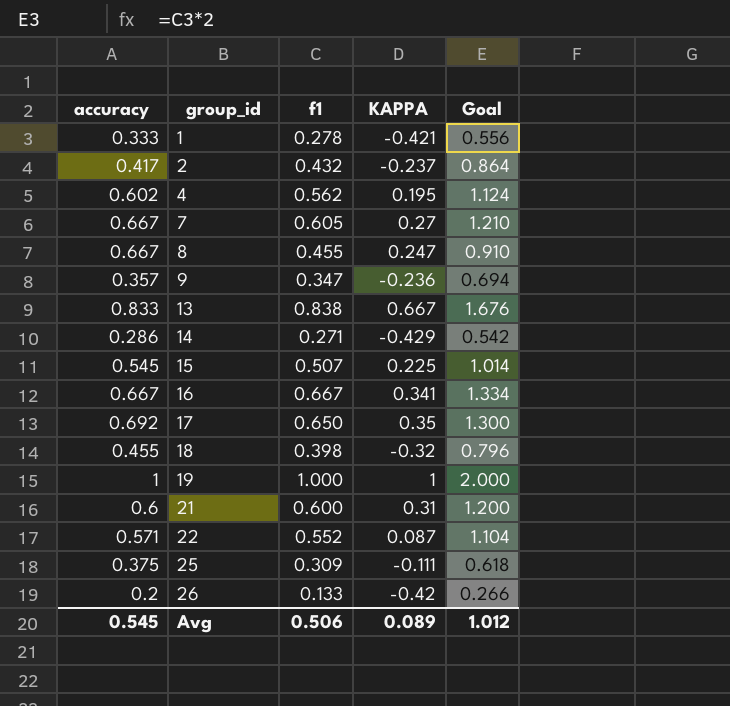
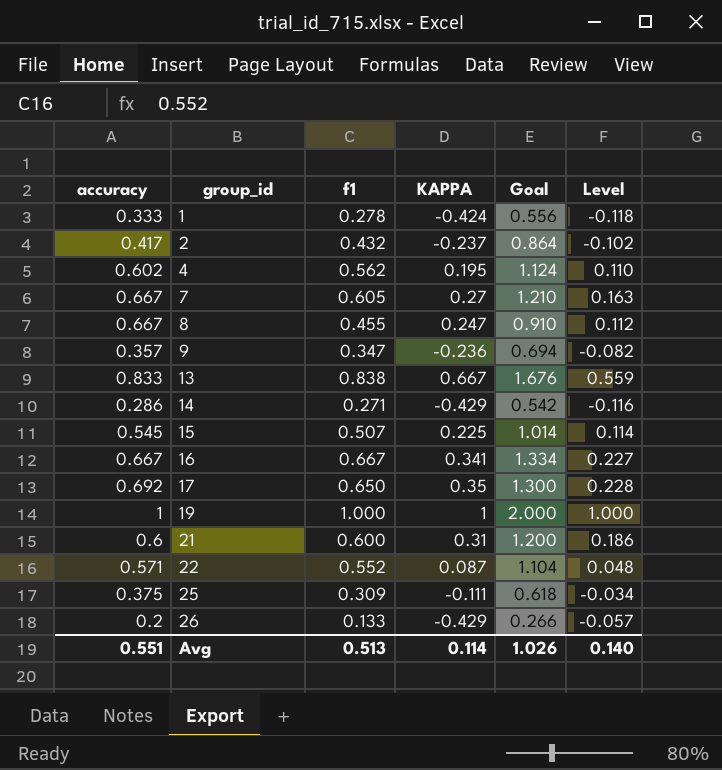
column Level | formula: none -> [f1] * [KAPPA]
row 18: 0.455 | 0.398 | -0.32 | 0.796 -> none
1 | KAPPA: -0.421 -> -0.424
26 | KAPPA: -0.42 -> -0.429
Avg | accuracy: 0.545 -> 0.551
Avg | f1: 0.506 -> 0.513
Avg | KAPPA: 0.089 -> 0.114
Avg | Goal: 1.012 -> 1.026

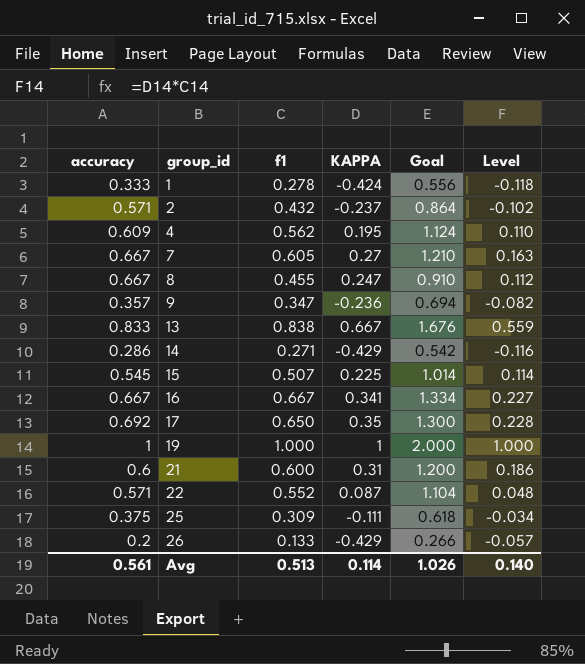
2 | accuracy: 0.417 -> 0.571
4 | accuracy: 0.602 -> 0.609
Avg | accuracy: 0.551 -> 0.561

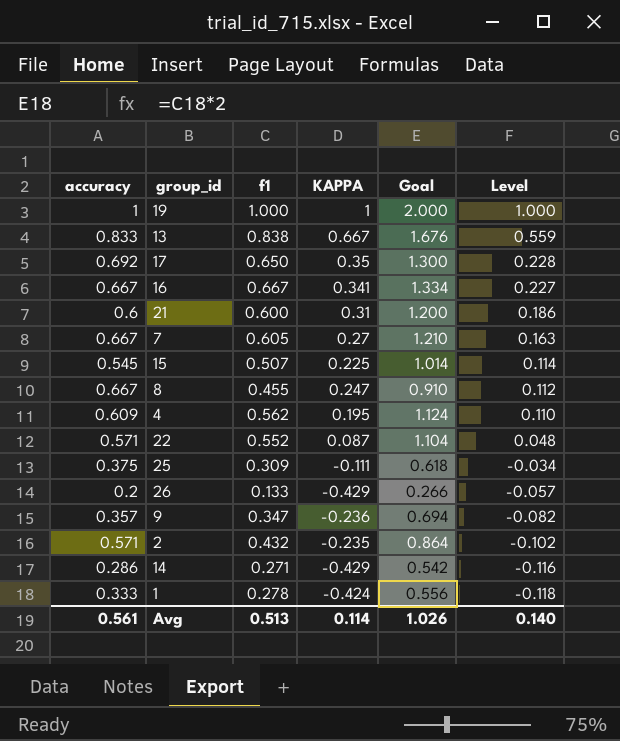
row order: group_id ascending -> Level descending
2 | KAPPA: -0.237 -> -0.235

